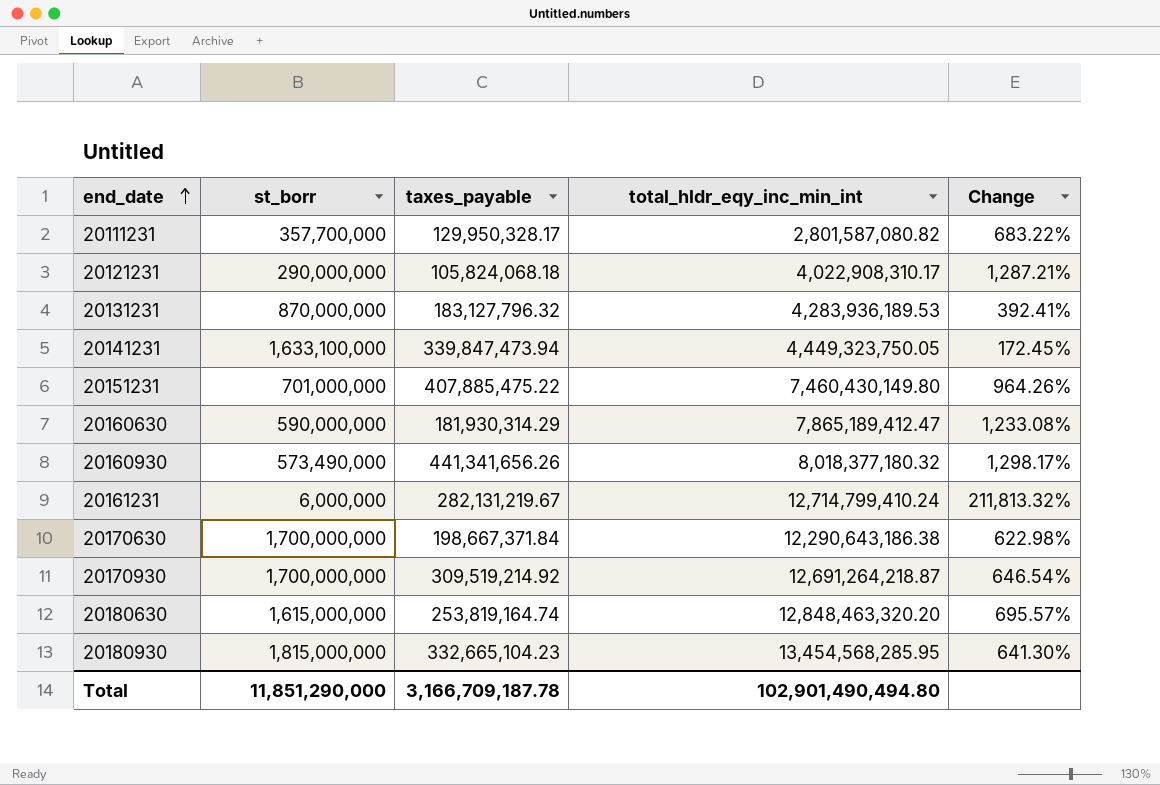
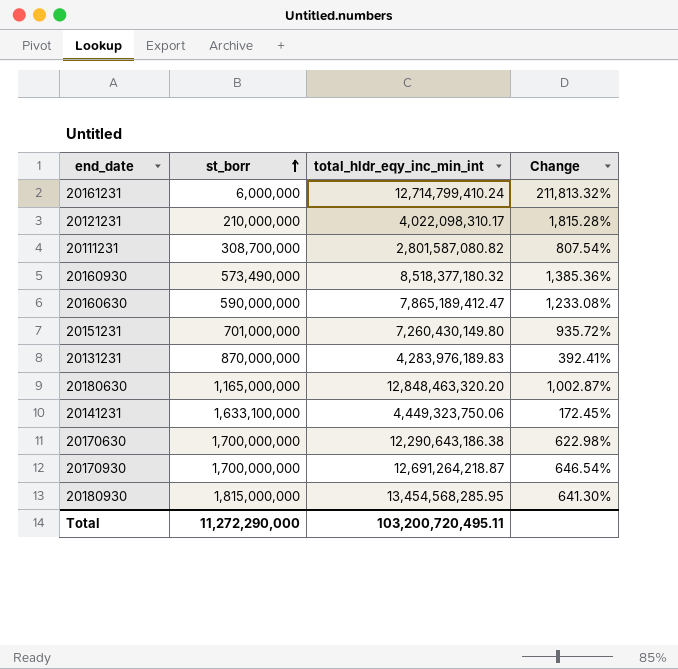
row order: end_date ascending -> st_borr ascending
column taxes_payable | position: 3 -> none
20121231 | st_borr: 290,000,000 -> 210,000,000
20121231 | total_hldr_eqy_inc_min_int: 4,022,908,310.17 -> 4,022,098,310.17
20121231 | Change: 1,287.21% -> 1,815.28%
20111231 | st_borr: 357,700,000 -> 308,700,000
20111231 | Change: 683.22% -> 807.54%
20160930 | total_hldr_eqy_inc_min_int: 8,018,377,180.32 -> 8,518,377,180.32
20160930 | Change: 1,298.17% -> 1,385.36%
20151231 | total_hldr_eqy_inc_min_int: 7,460,430,149.80 -> 7,260,430,149.80
20151231 | Change: 964.26% -> 935.72%
20131231 | total_hldr_eqy_inc_min_int: 4,283,936,189.53 -> 4,283,976,189.83
20180630 | st_borr: 1,615,000,000 -> 1,165,000,000
20180630 | Change: 695.57% -> 1,002.87%
20141231 | total_hldr_eqy_inc_min_int: 4,449,323,750.05 -> 4,449,323,750.06
Total | st_borr: 11,851,290,000 -> 11,272,290,000
Total | total_hldr_eqy_inc_min_int: 102,901,490,494.80 -> 103,200,720,495.11

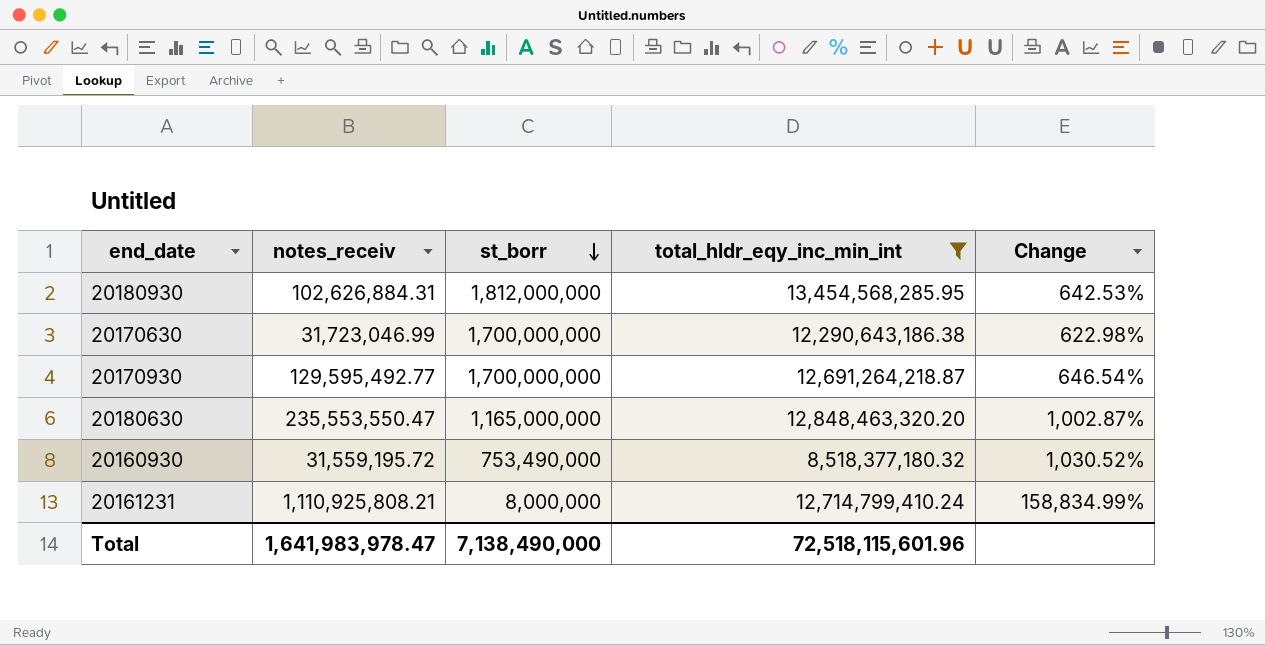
filter: none -> total_hldr_eqy_inc_min_int >= 8,518,377,180.32
row order: st_borr ascending -> st_borr descending
column notes_receiv | position: none -> 2
20180930 | st_borr: 1,815,000,000 -> 1,812,000,000
20180930 | Change: 641.30% -> 642.53%
20160930 | st_borr: 573,490,000 -> 753,490,000
20160930 | Change: 1,385.36% -> 1,030.52%
20161231 | st_borr: 6,000,000 -> 8,000,000
20161231 | Change: 211,813.32% -> 158,834.99%
Total | st_borr: 11,272,290,000 -> 7,138,490,000
Total | total_hldr_eqy_inc_min_int: 103,200,720,495.11 -> 72,518,115,601.96

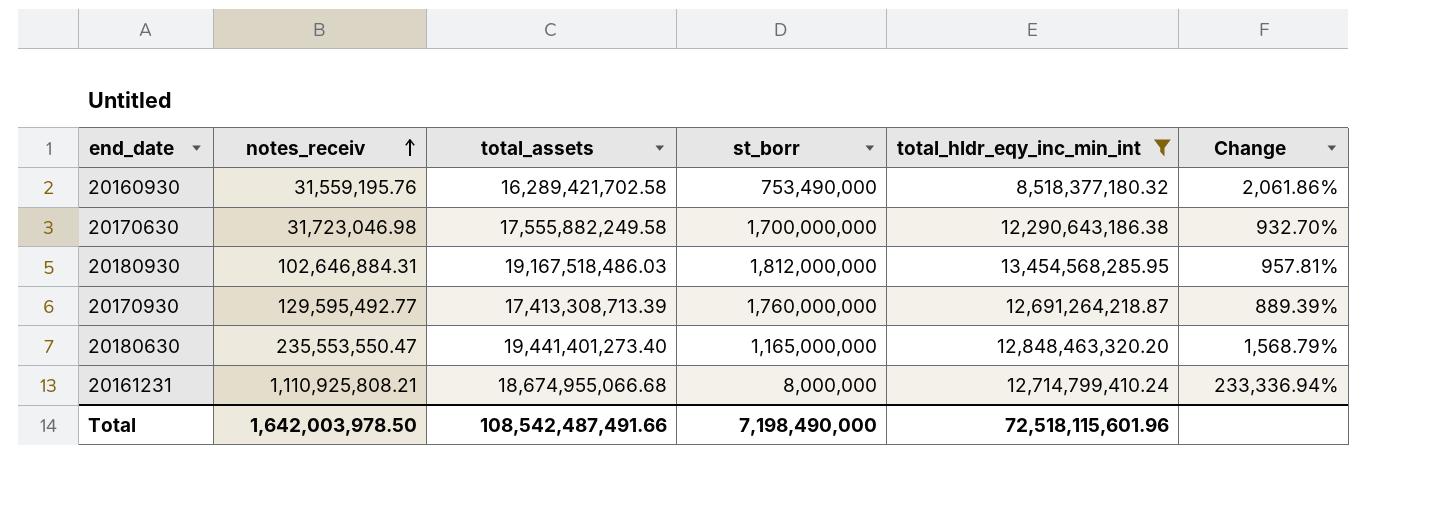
row order: st_borr descending -> notes_receiv ascending
column total_assets | position: none -> 3
column Change | formula: ([total_hldr_eqy_inc_min_int] - [st_borr]) / [st_borr] -> ([total_assets] - [st_borr]) / [st_borr]
20160930 | notes_receiv: 31,559,195.72 -> 31,559,195.76
20170630 | notes_receiv: 31,723,046.99 -> 31,723,046.98
20180930 | notes_receiv: 102,626,884.31 -> 102,646,884.31
20170930 | st_borr: 1,700,000,000 -> 1,760,000,000
Total | notes_receiv: 1,641,983,978.47 -> 1,642,003,978.50
Total | st_borr: 7,138,490,000 -> 7,198,490,000

